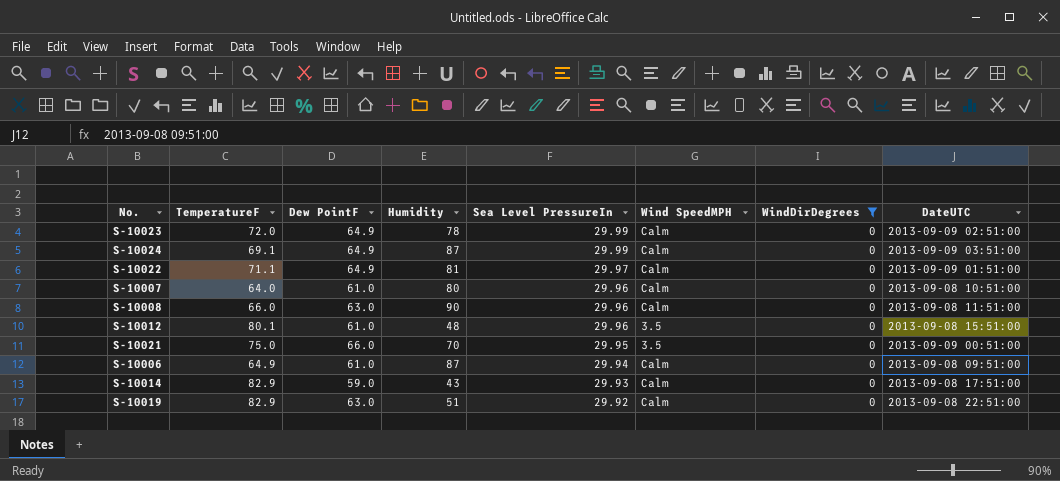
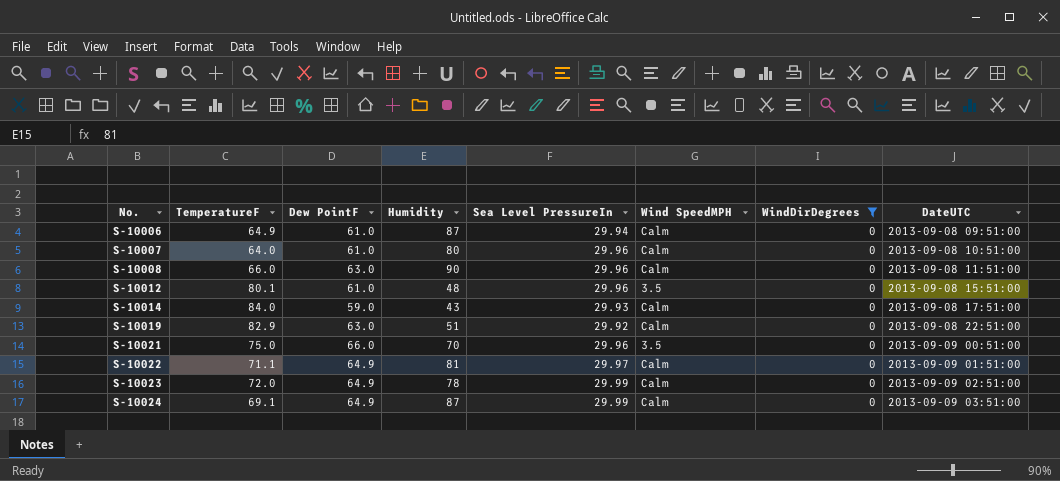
row order: Sea Level PressureIn descending -> No. ascending
S-10014 | TemperatureF: 82.9 -> 84.0
S-10021 | Sea Level PressureIn: 29.95 -> 29.96

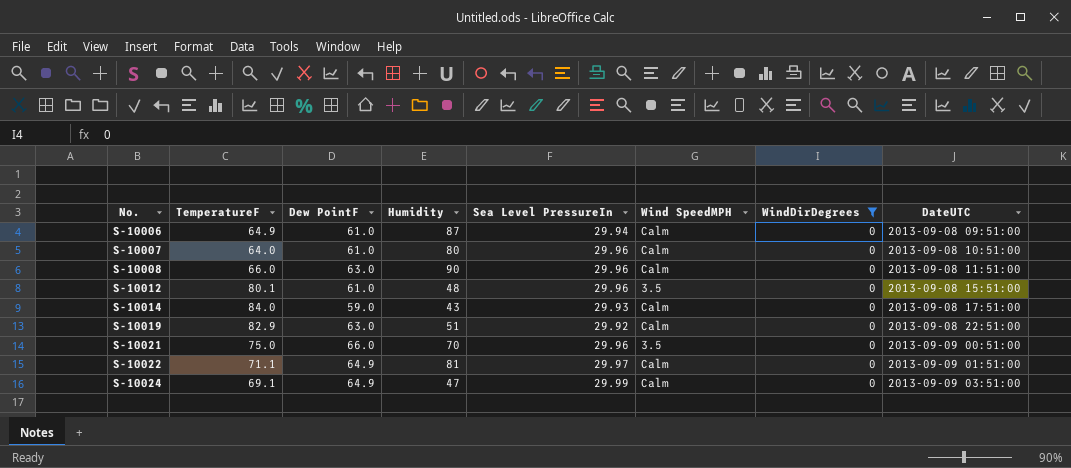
row S-10023: 72.0 | 64.9 | 78 | 29.99 | Calm | 0 | 2013-09-09 02:51:00 -> none
S-10024 | Humidity: 87 -> 47

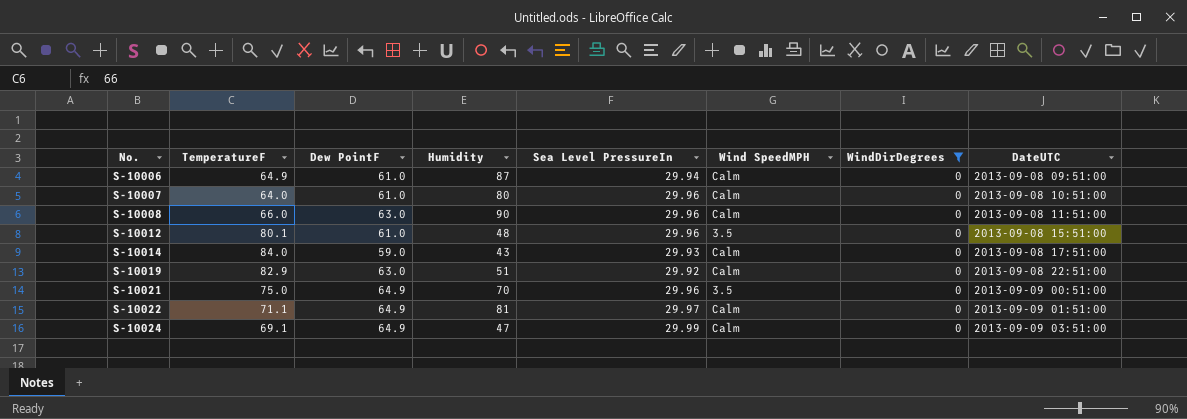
S-10021 | Dew PointF: 66.0 -> 64.9

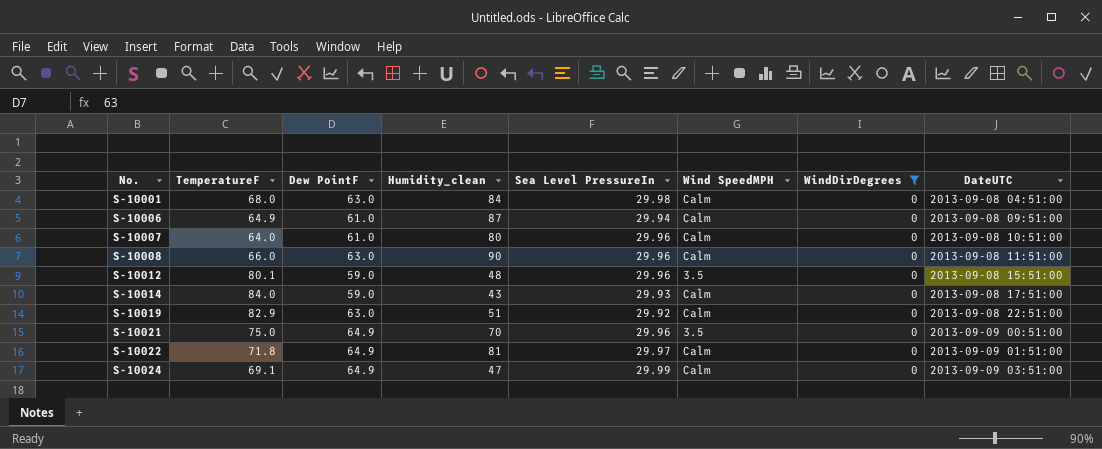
column name: Humidity -> Humidity_clean
row S-10001: none -> 68.0 | 63.0 | 84 | 29.98 | Calm | 0 | 2013-09-08 04:51:00
S-10012 | Dew PointF: 61.0 -> 59.0
S-10022 | TemperatureF: 71.1 -> 71.8

